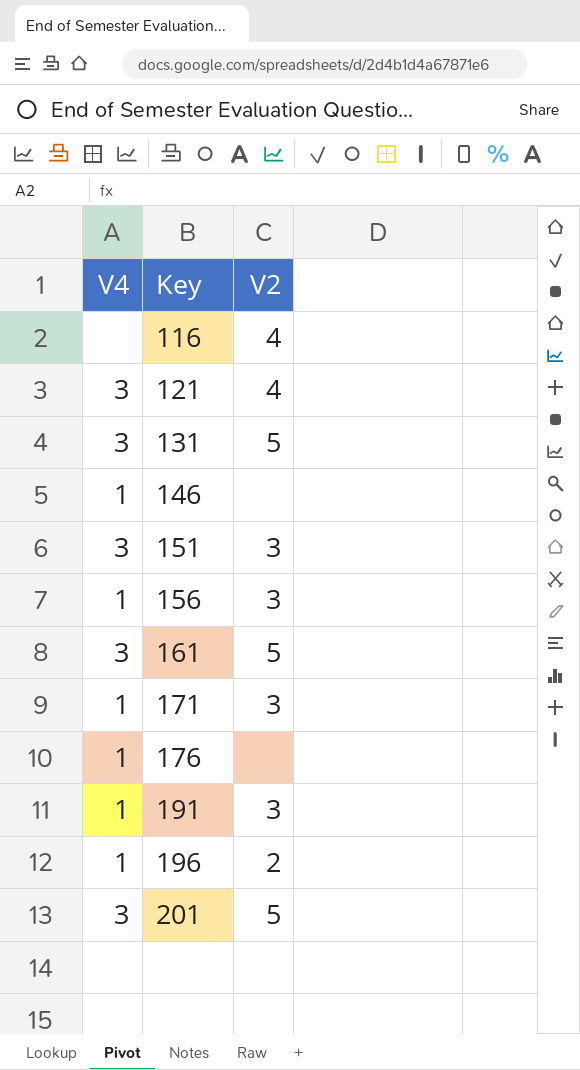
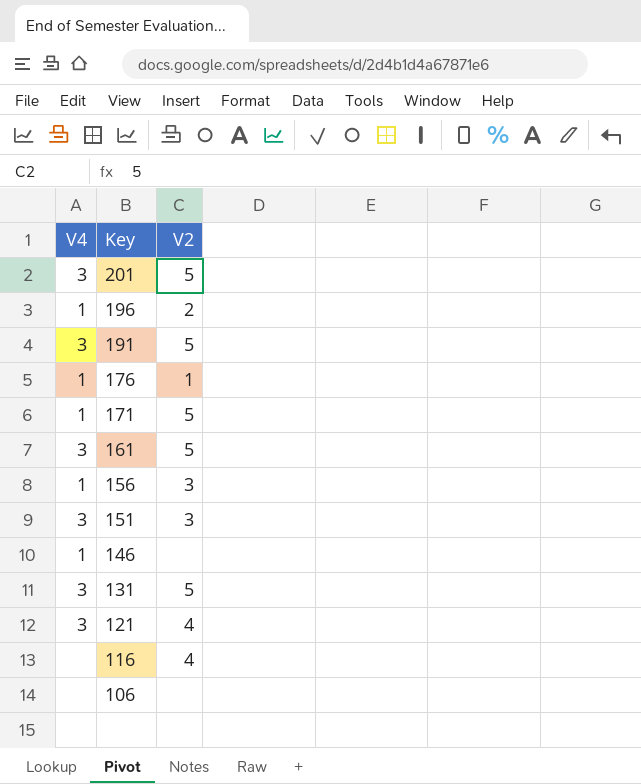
row order: Key ascending -> Key descending
191 | V4: 1 -> 3
191 | V2: 3 -> 5
176 | V2: none -> 1
171 | V2: 3 -> 5
row 106: none -> none | none

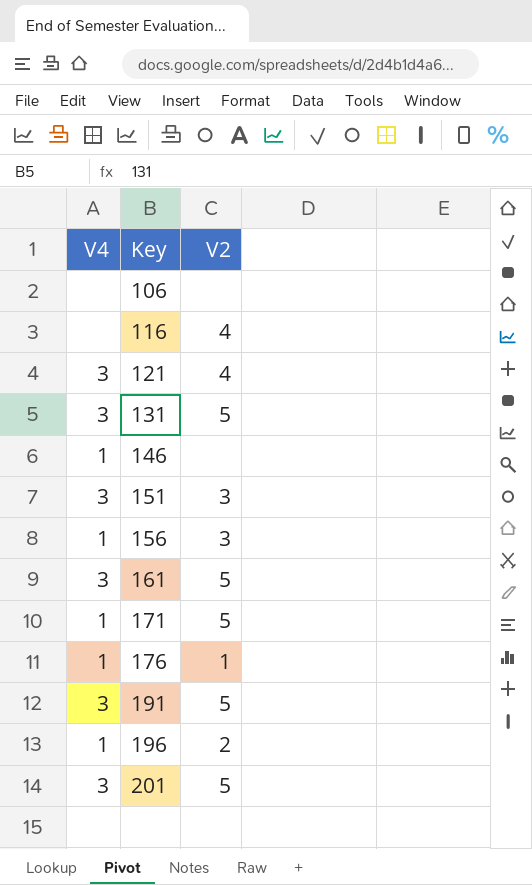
row order: Key descending -> Key ascending

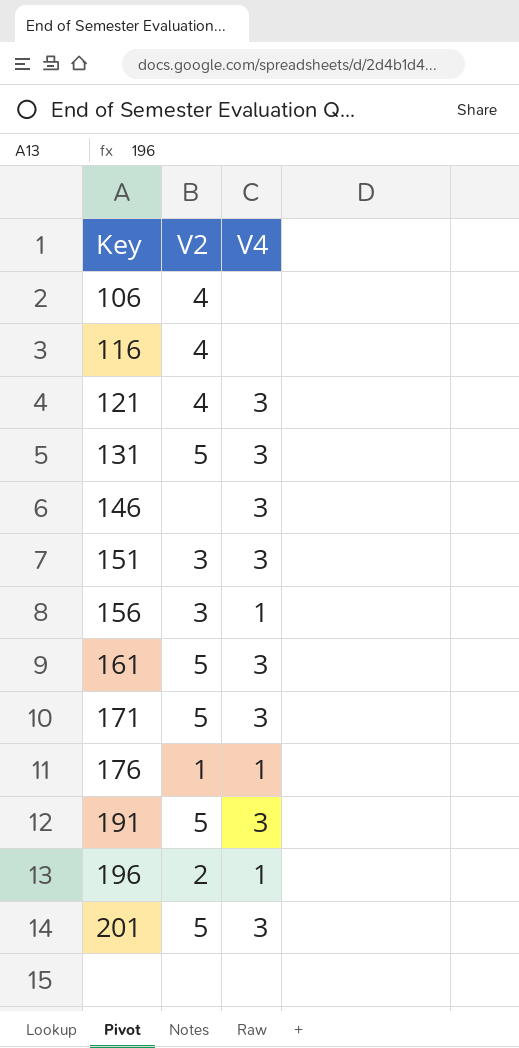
column V4 | position: 1 -> 3
106 | V2: none -> 4
146 | V4: 1 -> 3
171 | V4: 1 -> 3

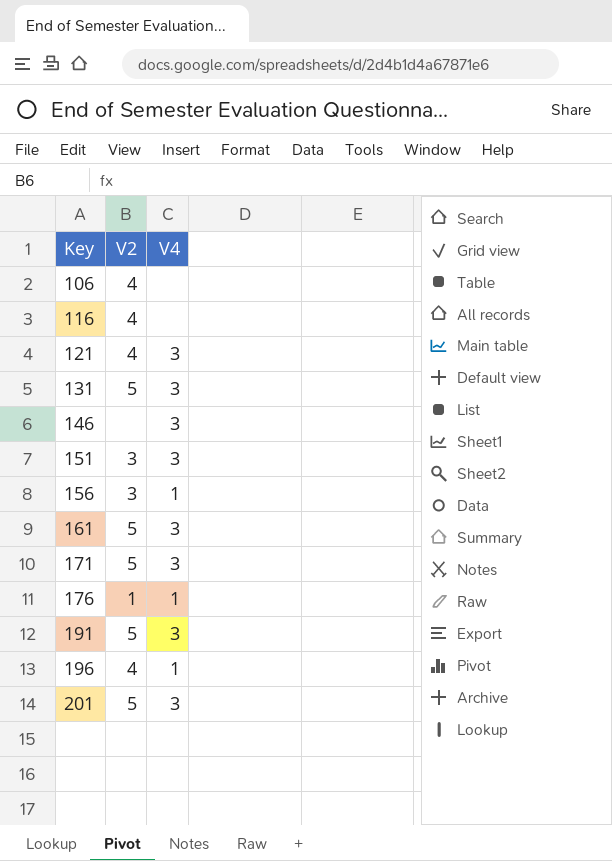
196 | V2: 2 -> 4

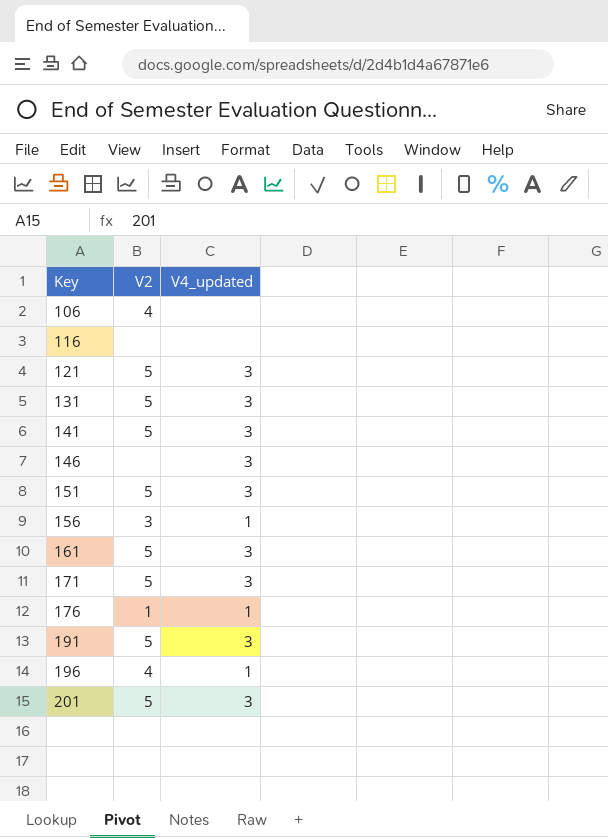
column name: V4 -> V4_updated
116 | V2: 4 -> none
121 | V2: 4 -> 5
row 141: none -> 5 | 3
151 | V2: 3 -> 5

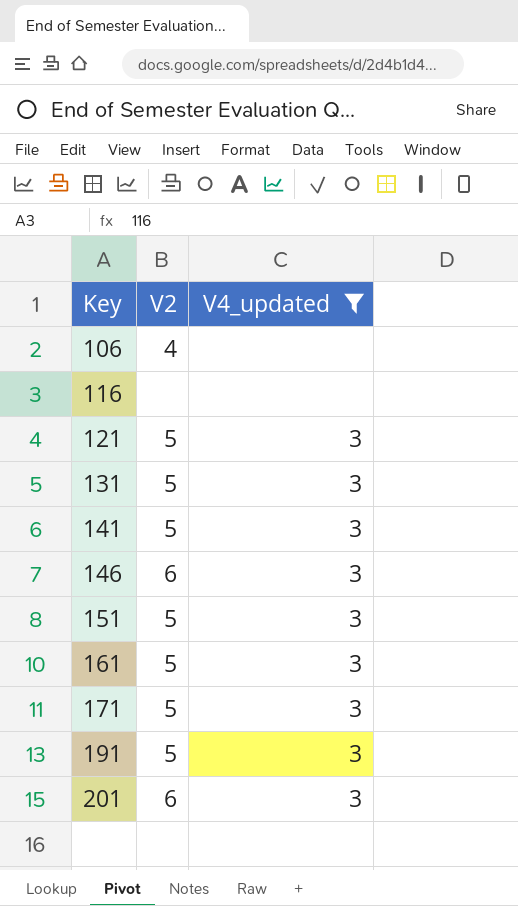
filter: none -> V4_updated != 1
146 | V2: none -> 6
201 | V2: 5 -> 6

